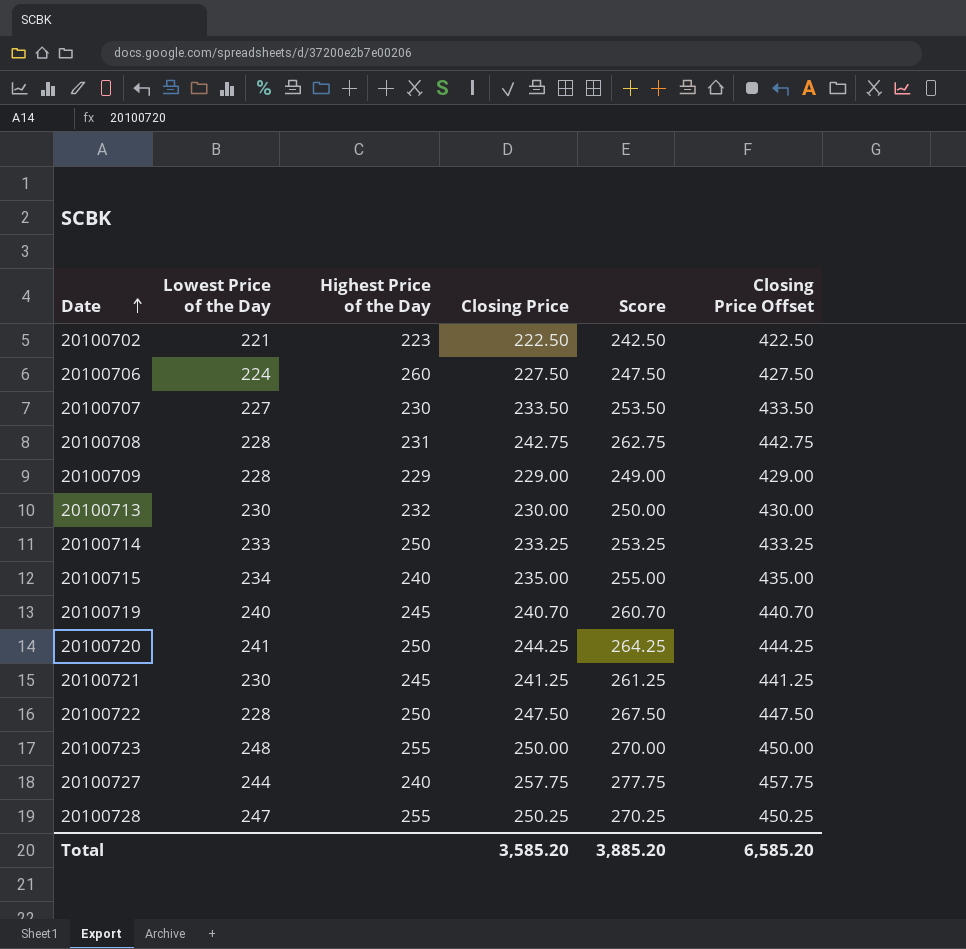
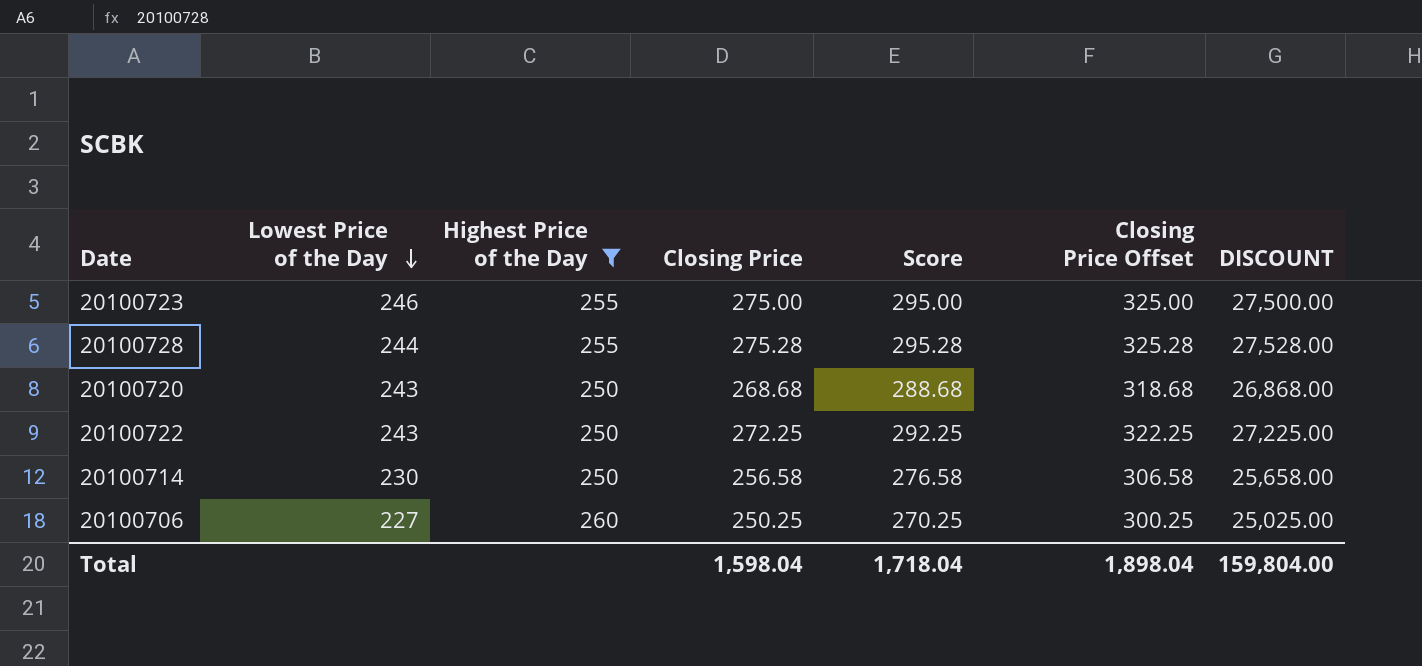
filter: none -> Highest Price of the Day >= 250
row order: Date ascending -> Lowest Price of the Day descending
column Closing Price Offset | formula: [Closing Price] + 200 -> [Closing Price] + 50
column DISCOUNT | formula: none -> [Closing Price] * 100
20100723 | Lowest Price of the Day: 248 -> 246
20100723 | Closing Price: 250.00 -> 275.00
20100723 | Score: 270.00 -> 295.00
20100728 | Lowest Price of the Day: 247 -> 244
20100728 | Closing Price: 250.25 -> 275.28
20100728 | Score: 270.25 -> 295.28
20100720 | Lowest Price of the Day: 241 -> 243
20100720 | Closing Price: 244.25 -> 268.68
20100720 | Score: 264.25 -> 288.68
20100722 | Lowest Price of the Day: 228 -> 243
20100722 | Closing Price: 247.50 -> 272.25
20100722 | Score: 267.50 -> 292.25
20100714 | Lowest Price of the Day: 233 -> 230
20100714 | Closing Price: 233.25 -> 256.58
20100714 | Score: 253.25 -> 276.58
20100706 | Lowest Price of the Day: 224 -> 227
20100706 | Closing Price: 227.50 -> 250.25
20100706 | Score: 247.50 -> 270.25
Total | Closing Price: 3,585.20 -> 1,598.04
Total | Score: 3,885.20 -> 1,718.04
Total | Closing Price Offset: 6,585.20 -> 1,898.04

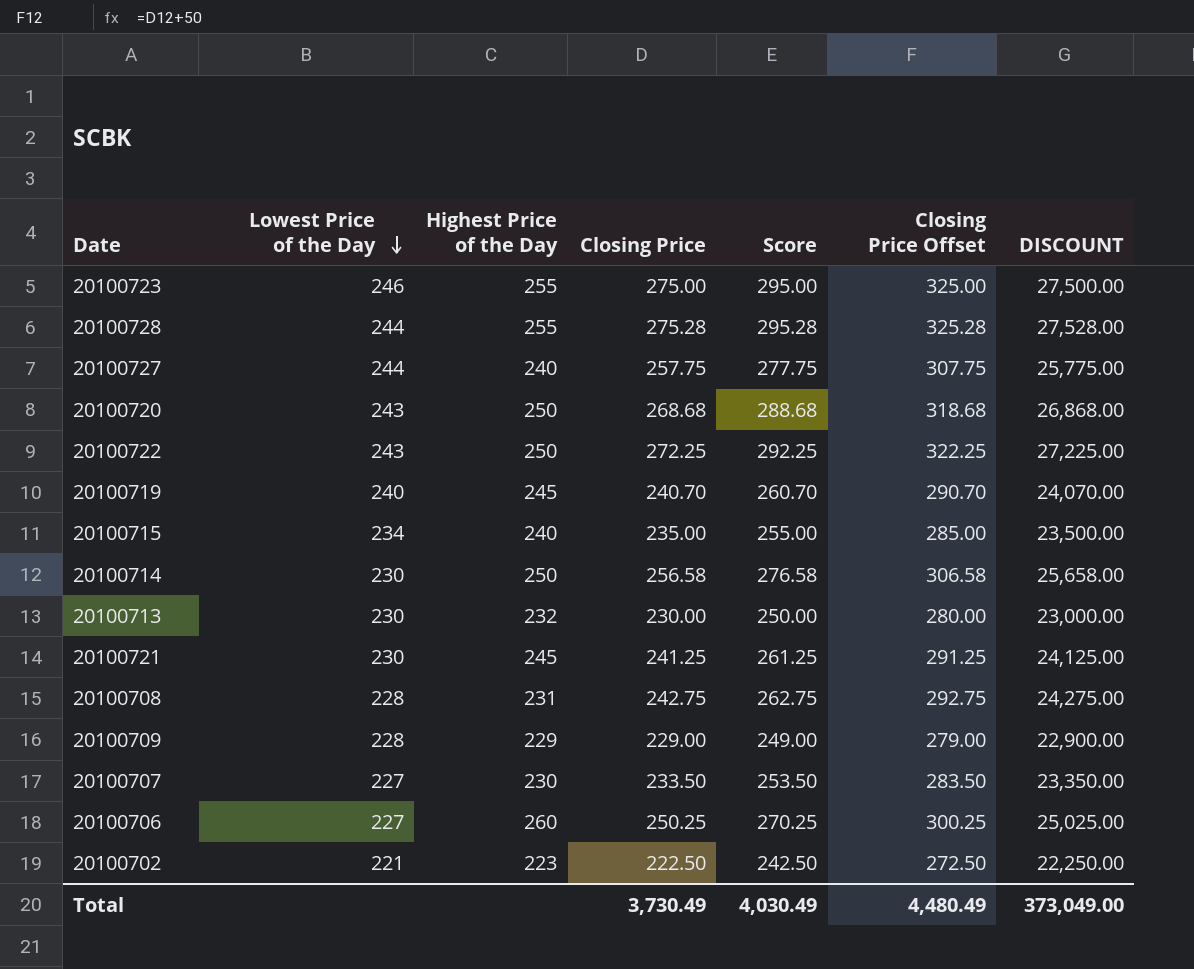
filter: Highest Price of the Day >= 250 -> none
Total | Closing Price: 1,598.04 -> 3,730.49
Total | Score: 1,718.04 -> 4,030.49
Total | Closing Price Offset: 1,898.04 -> 4,480.49
Total | DISCOUNT: 159,804.00 -> 373,049.00

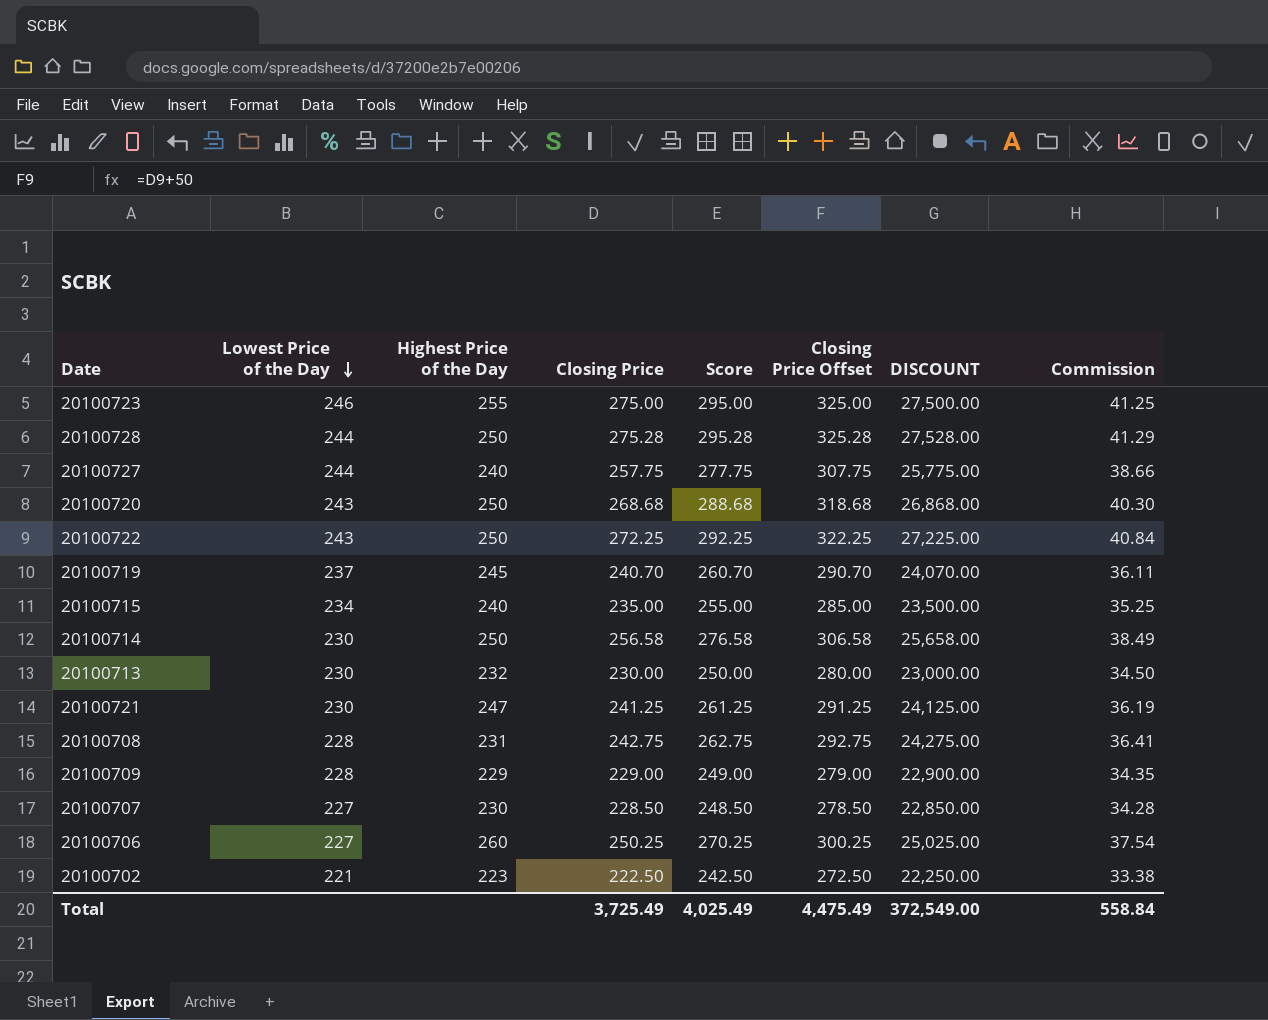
column Commission | formula: none -> [Closing Price] * 0.15
20100728 | Highest Price of the Day: 255 -> 250
20100719 | Lowest Price of the Day: 240 -> 237
20100721 | Highest Price of the Day: 245 -> 247
20100707 | Closing Price: 233.50 -> 228.50
20100707 | Score: 253.50 -> 248.50
20100707 | Closing Price Offset: 283.50 -> 278.50
20100707 | DISCOUNT: 23,350.00 -> 22,850.00
Total | Closing Price: 3,730.49 -> 3,725.49
Total | Score: 4,030.49 -> 4,025.49
Total | Closing Price Offset: 4,480.49 -> 4,475.49
Total | DISCOUNT: 373,049.00 -> 372,549.00

